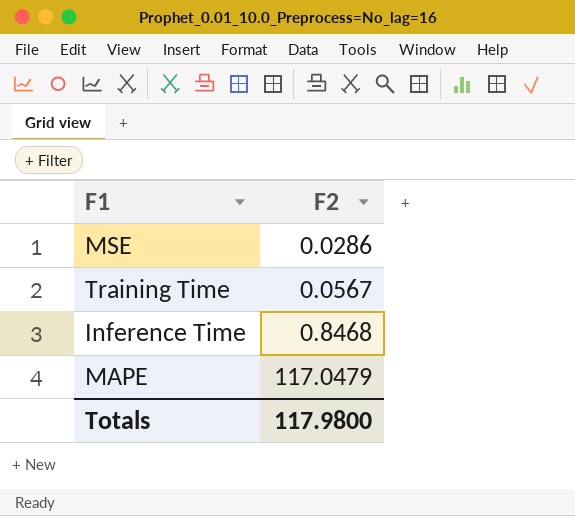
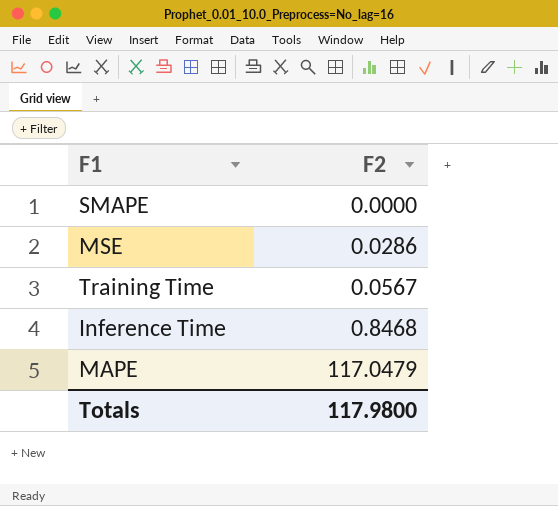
row SMAPE: none -> 0.0000

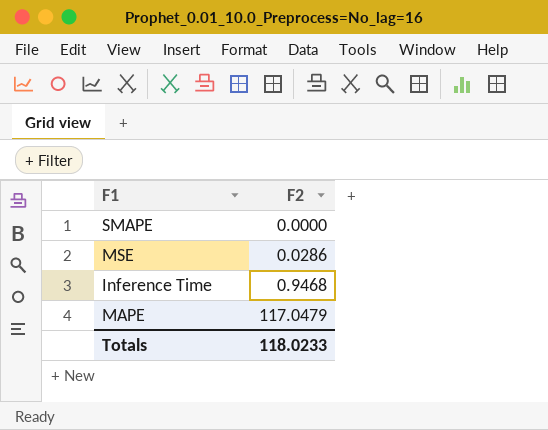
row Training Time: 0.0567 -> none
Inference Time | F2: 0.8468 -> 0.9468
Totals | F2: 117.9800 -> 118.0233

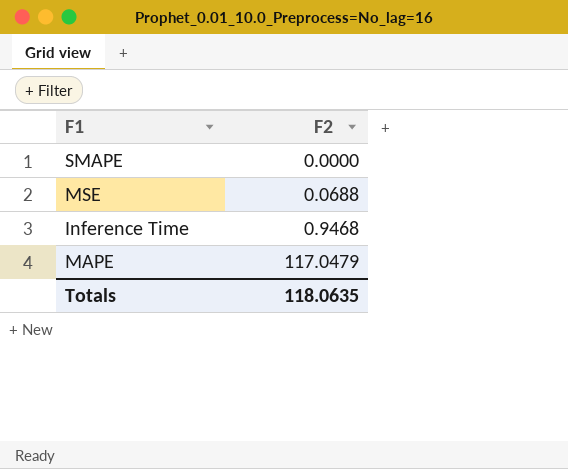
MSE | F2: 0.0286 -> 0.0688
Totals | F2: 118.0233 -> 118.0635

